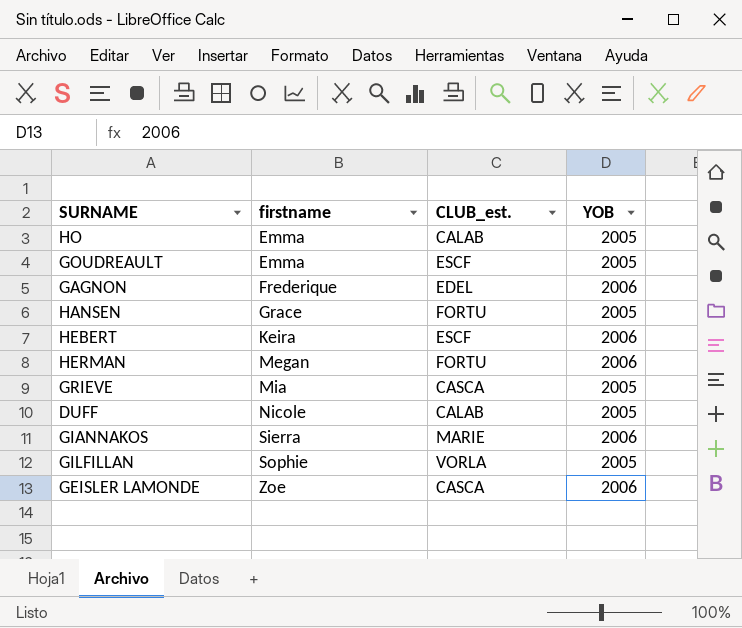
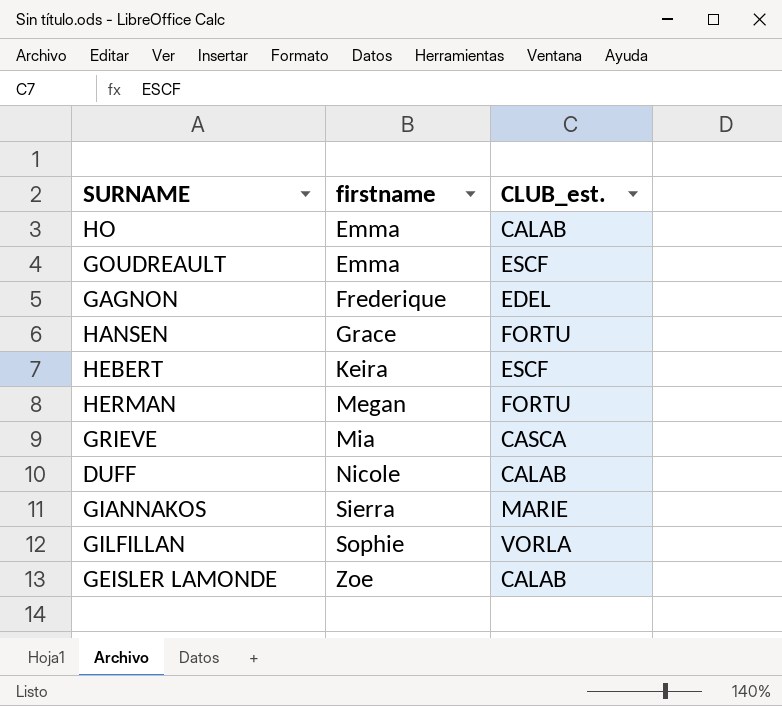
column YOB | position: 4 -> none
GEISLER LAMONDE | CLUB_est.: CASCA -> CALAB

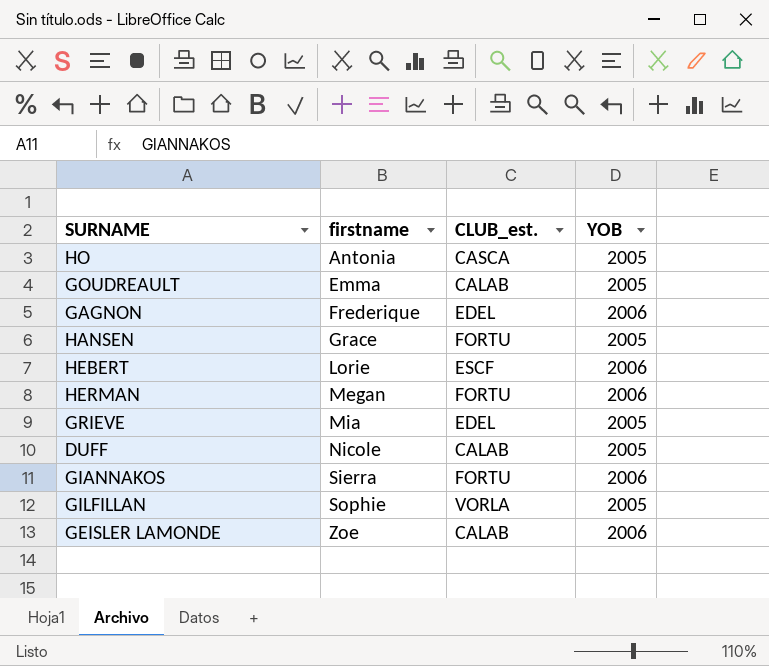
column YOB | position: none -> 4
HO | firstname: Emma -> Antonia
HO | CLUB_est.: CALAB -> CASCA
GOUDREAULT | CLUB_est.: ESCF -> CALAB
HEBERT | firstname: Keira -> Lorie
GRIEVE | CLUB_est.: CASCA -> EDEL
GIANNAKOS | CLUB_est.: MARIE -> FORTU

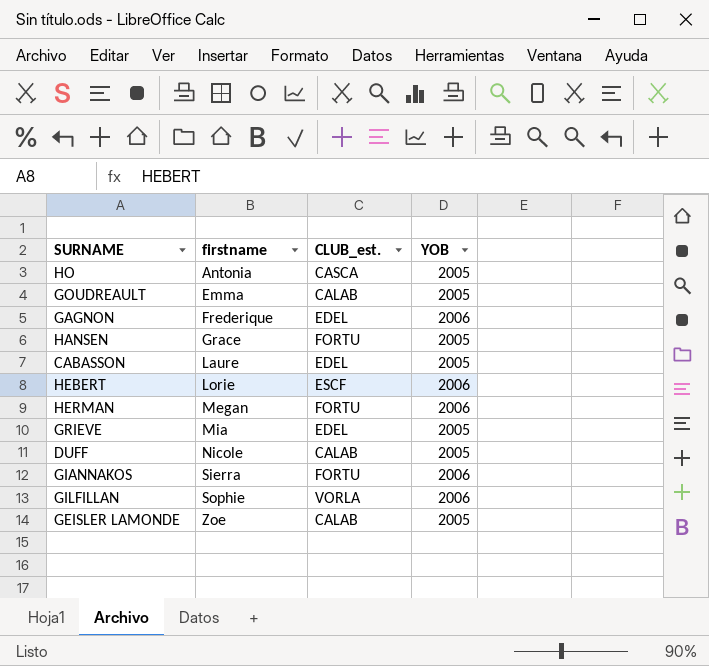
row CABASSON: none -> Laure | EDEL | 2005
GILFILLAN | YOB: 2005 -> 2006
GEISLER LAMONDE | YOB: 2006 -> 2005

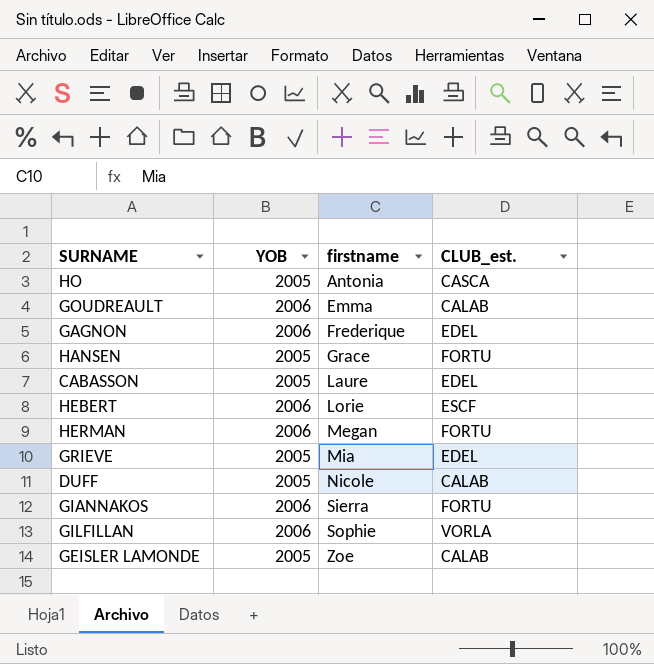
column YOB | position: 4 -> 2
GOUDREAULT | YOB: 2005 -> 2006

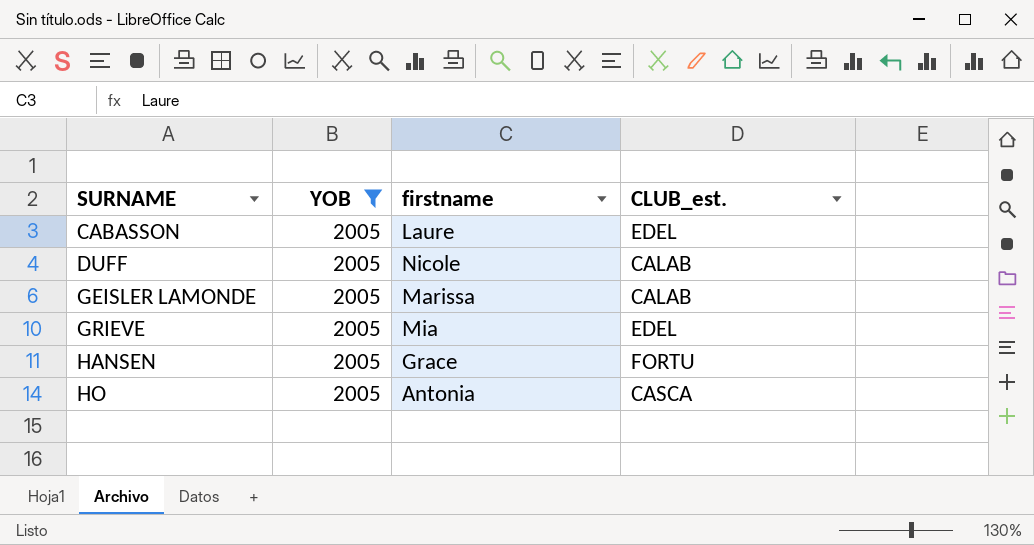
filter: none -> YOB = 2005
row order: firstname ascending -> SURNAME ascending
GEISLER LAMONDE | firstname: Zoe -> Marissa

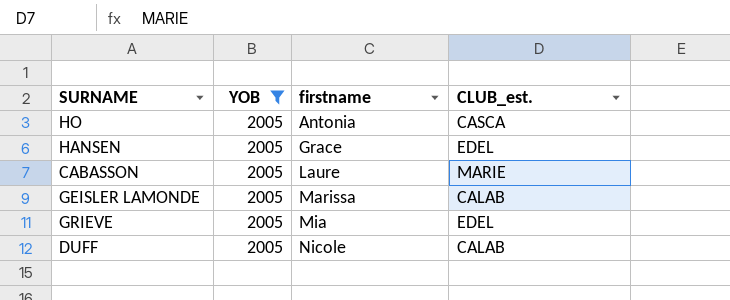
row order: SURNAME ascending -> firstname ascending
HANSEN | CLUB_est.: FORTU -> EDEL
CABASSON | CLUB_est.: EDEL -> MARIE

